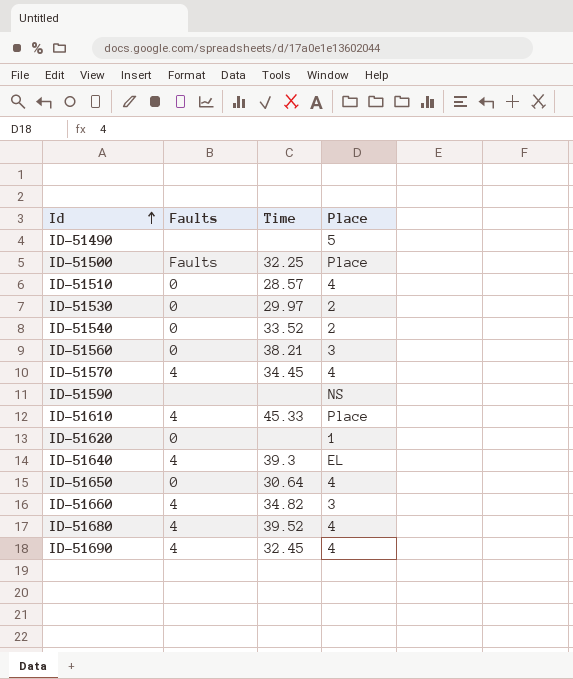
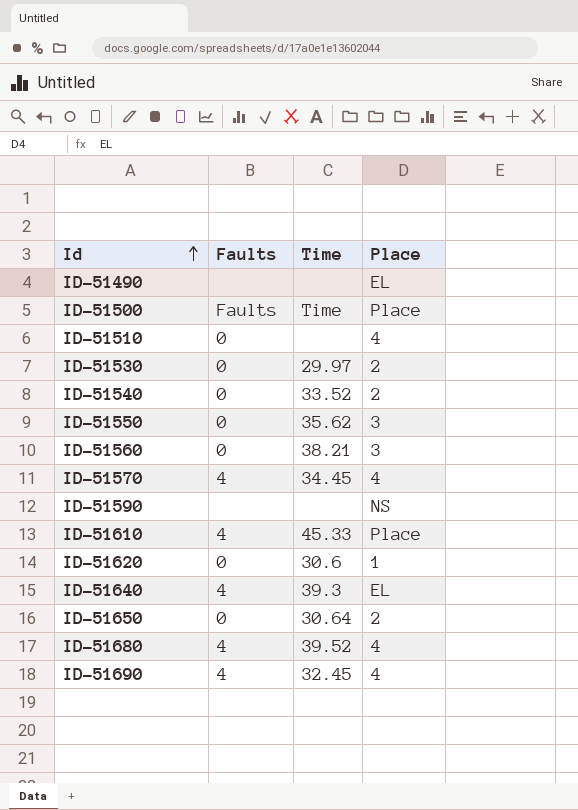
row ID-51660: 4 | 34.82 | 3 -> none
ID-51490 | Place: 5 -> EL
ID-51500 | Time: 32.25 -> Time
ID-51510 | Time: 28.57 -> none
row ID-51550: none -> 0 | 35.62 | 3
ID-51620 | Time: none -> 30.6
ID-51650 | Place: 4 -> 2

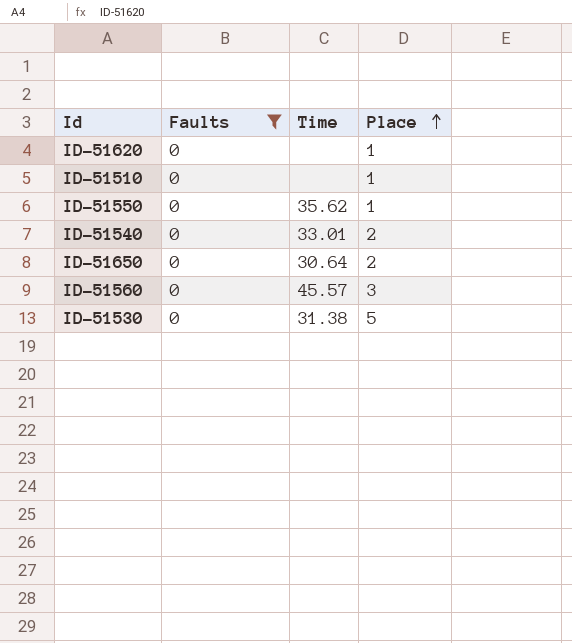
filter: none -> Faults = 0
row order: Id ascending -> Place ascending
ID-51620 | Time: 30.6 -> none
ID-51510 | Place: 4 -> 1
ID-51550 | Place: 3 -> 1
ID-51540 | Time: 33.52 -> 33.01
ID-51560 | Time: 38.21 -> 45.57
ID-51530 | Time: 29.97 -> 31.38
ID-51530 | Place: 2 -> 5

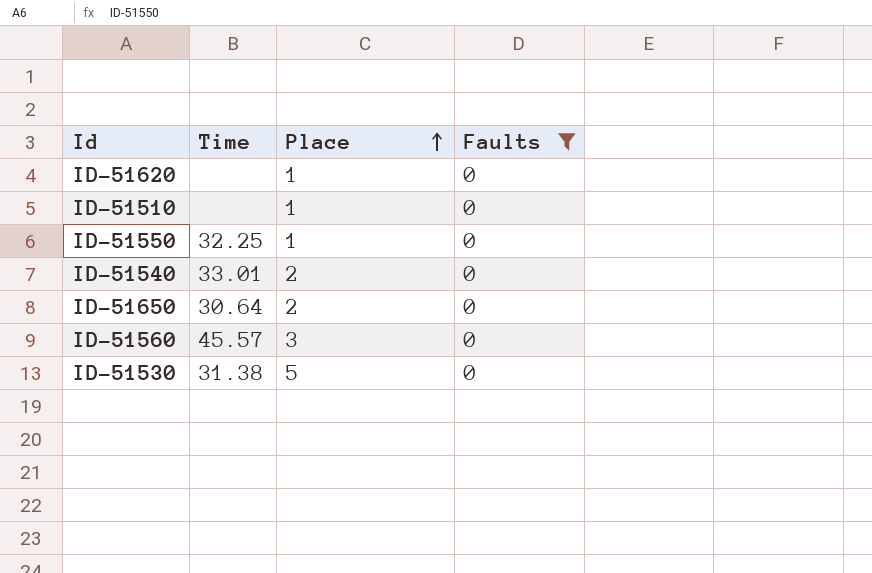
column Faults | position: 2 -> 4
ID-51550 | Time: 35.62 -> 32.25

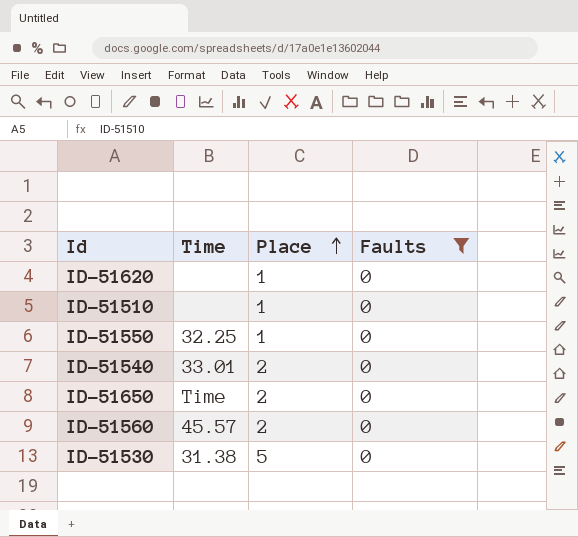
ID-51650 | Time: 30.64 -> Time
ID-51560 | Place: 3 -> 2

